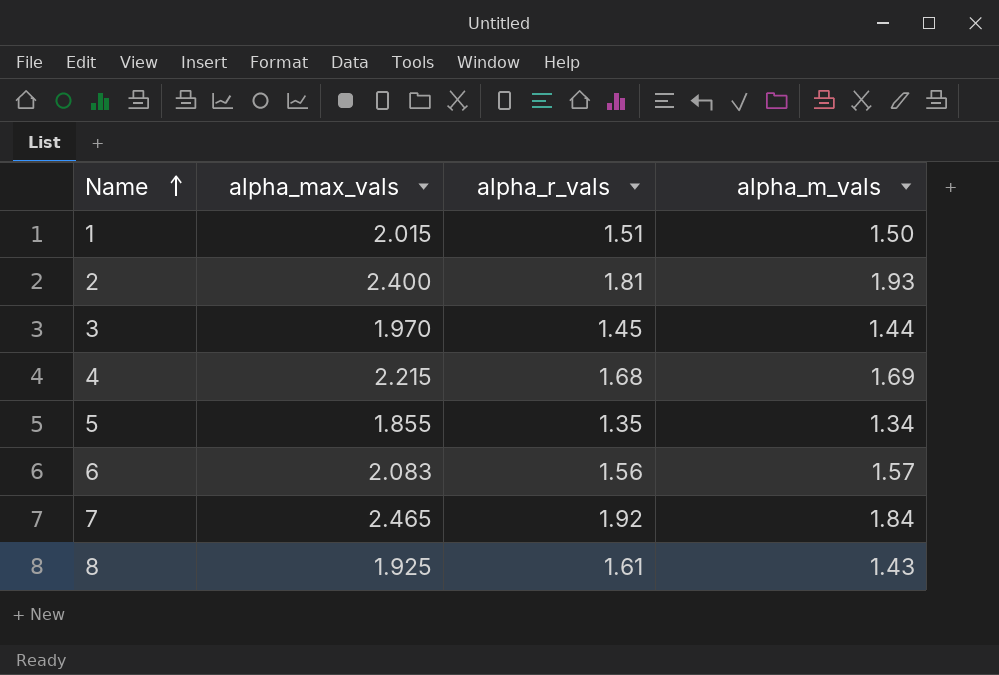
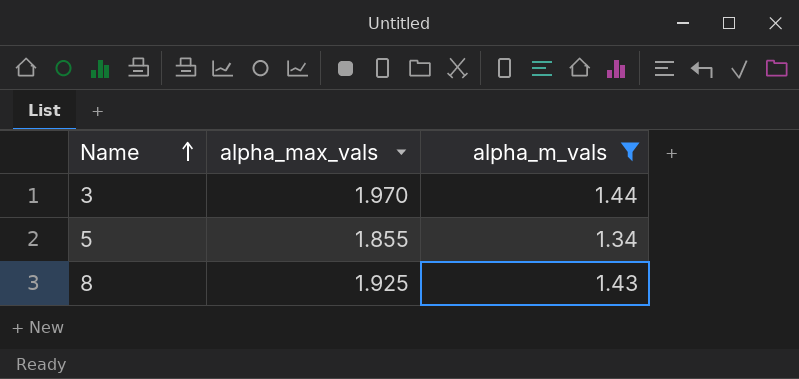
filter: none -> alpha_m_vals <= 1.44
column alpha_r_vals | position: 3 -> none

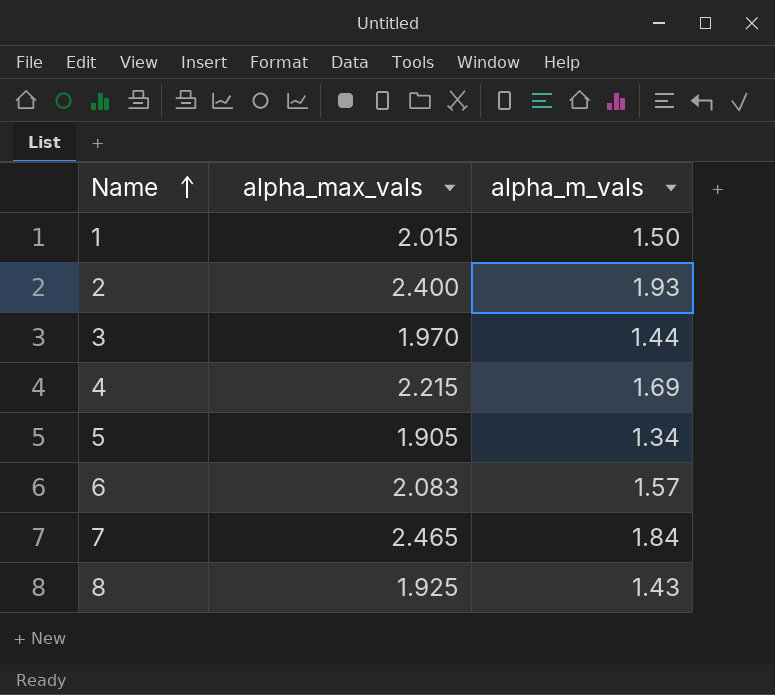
filter: alpha_m_vals <= 1.44 -> none
5 | alpha_max_vals: 1.855 -> 1.905

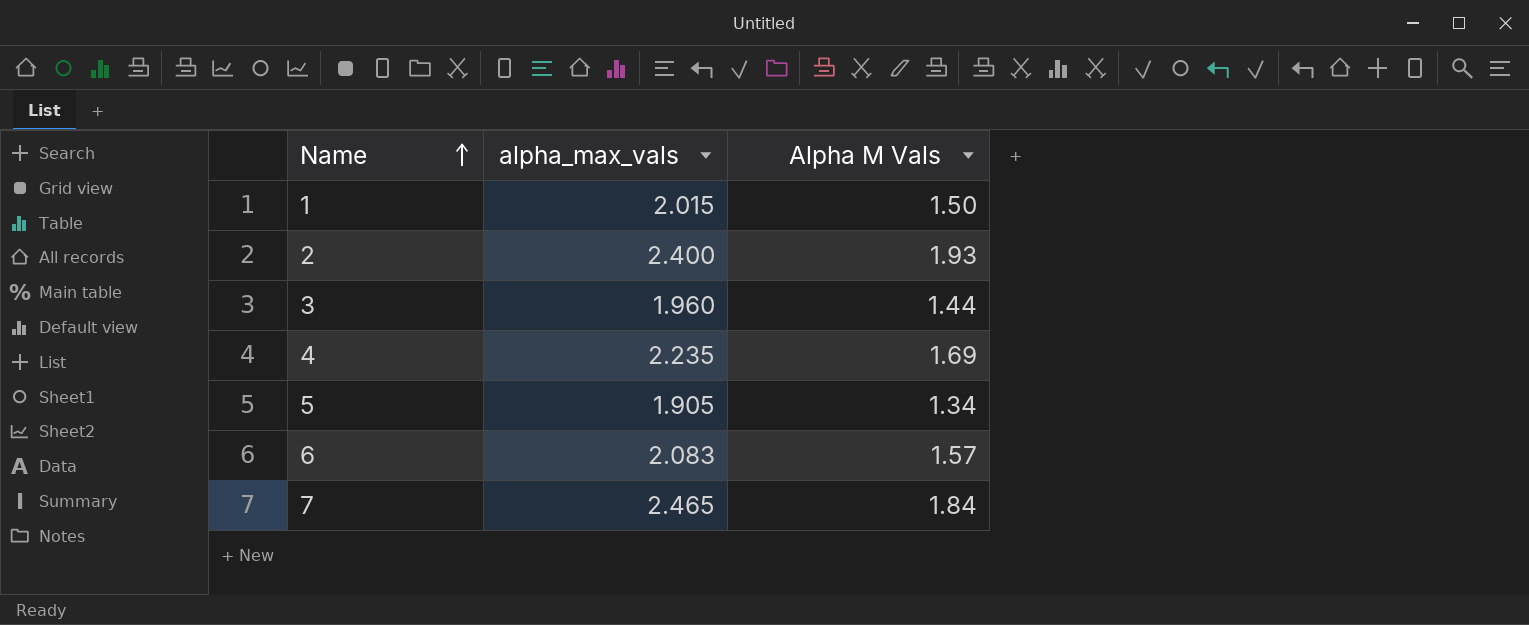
column name: alpha_m_vals -> Alpha M Vals
row 8: 1.925 | 1.43 -> none
3 | alpha_max_vals: 1.970 -> 1.960
4 | alpha_max_vals: 2.215 -> 2.235

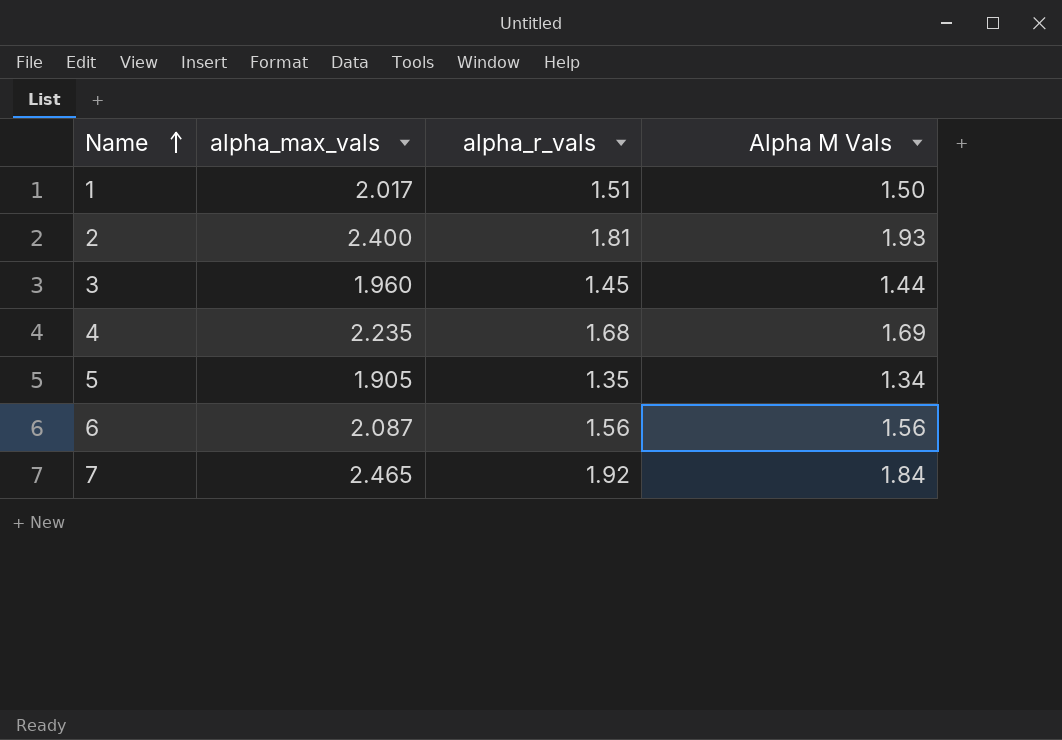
column alpha_r_vals | position: none -> 3
1 | alpha_max_vals: 2.015 -> 2.017
6 | alpha_max_vals: 2.083 -> 2.087
6 | Alpha M Vals: 1.57 -> 1.56

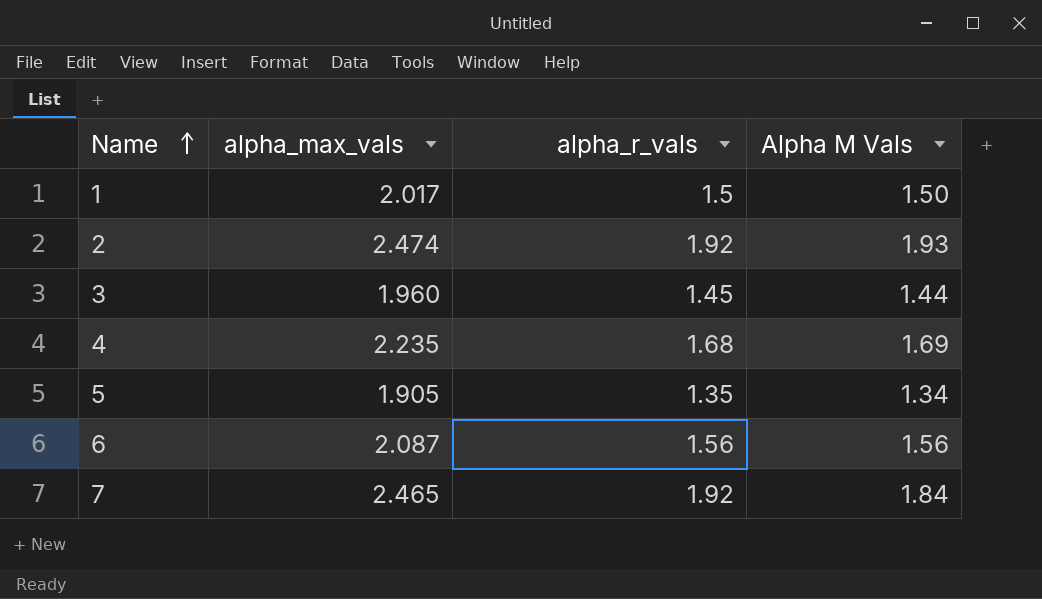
1 | alpha_r_vals: 1.51 -> 1.5
2 | alpha_max_vals: 2.400 -> 2.474
2 | alpha_r_vals: 1.81 -> 1.92

